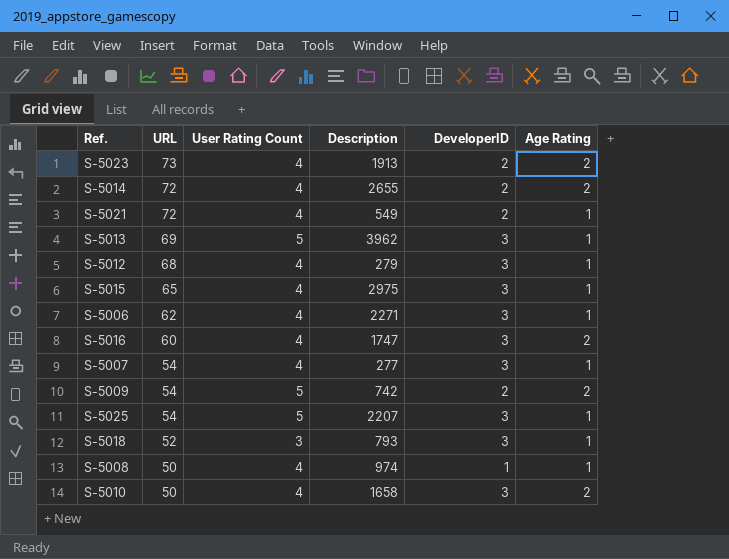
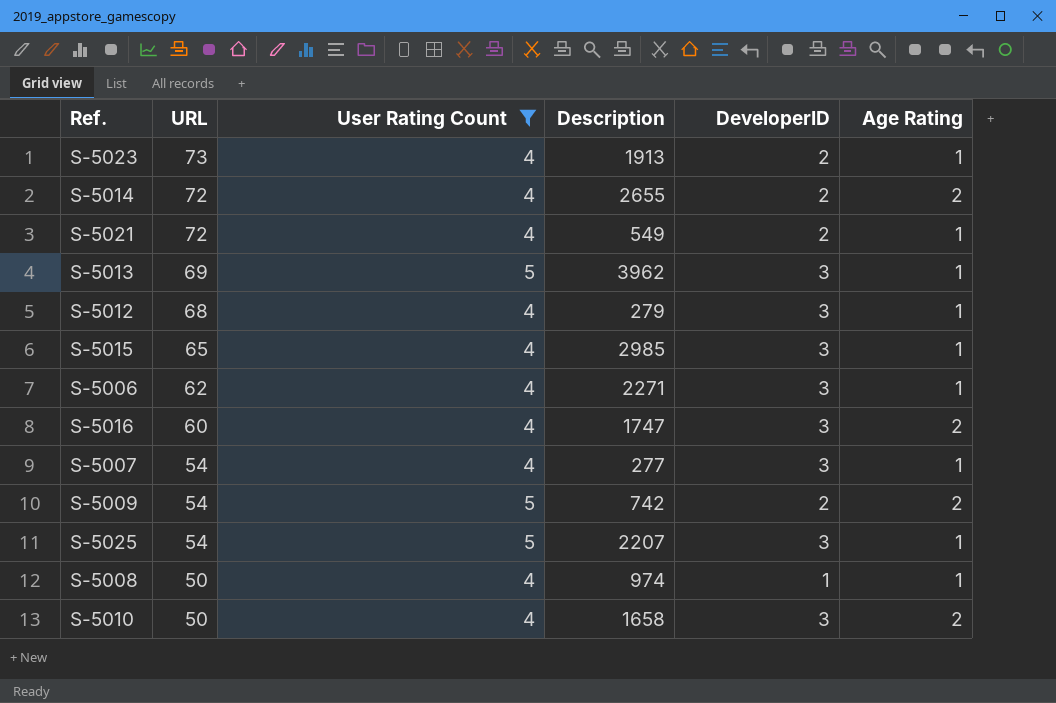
filter: none -> User Rating Count != 3
S-5023 | Age Rating: 2 -> 1
S-5015 | Description: 2975 -> 2985

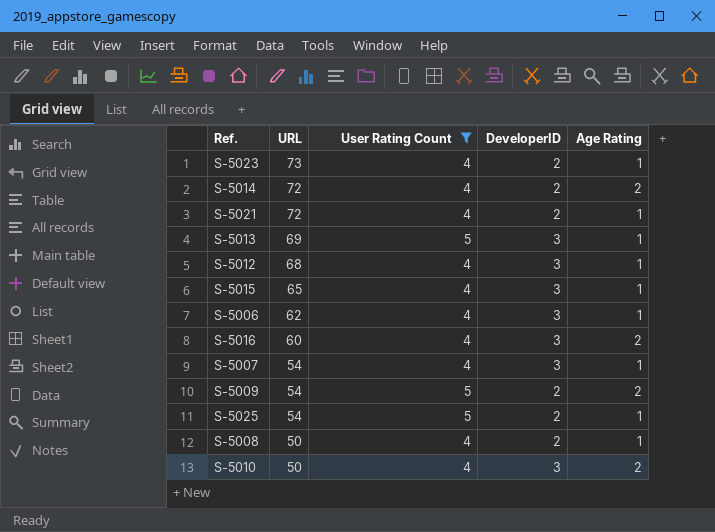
column Description | position: 4 -> none
S-5025 | DeveloperID: 3 -> 2
S-5008 | DeveloperID: 1 -> 2

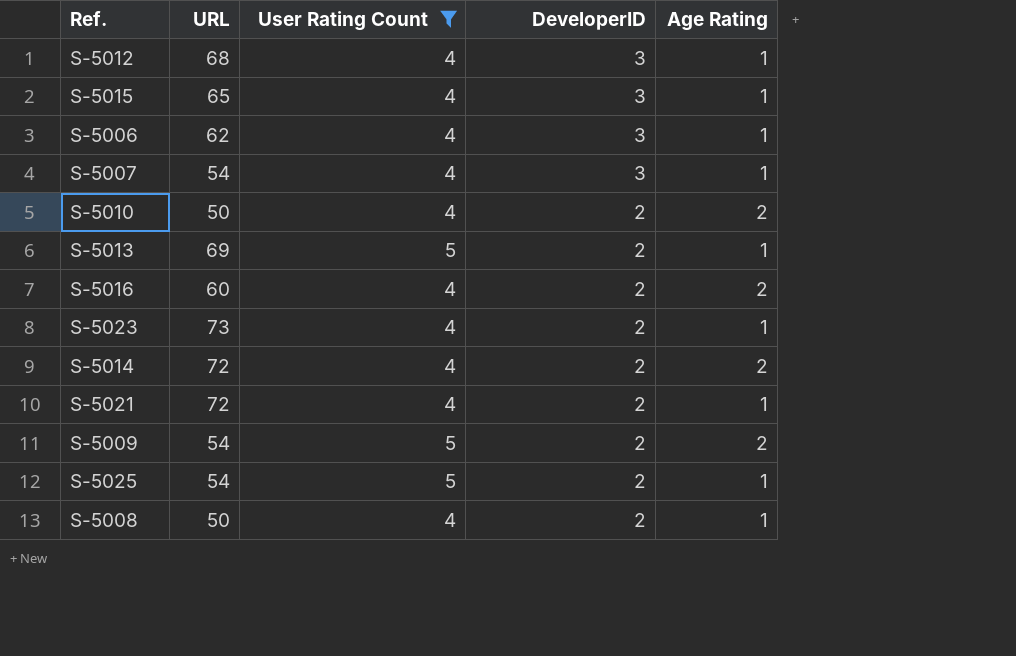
row order: URL descending -> DeveloperID descending
S-5010 | DeveloperID: 3 -> 2
S-5013 | DeveloperID: 3 -> 2
S-5016 | DeveloperID: 3 -> 2

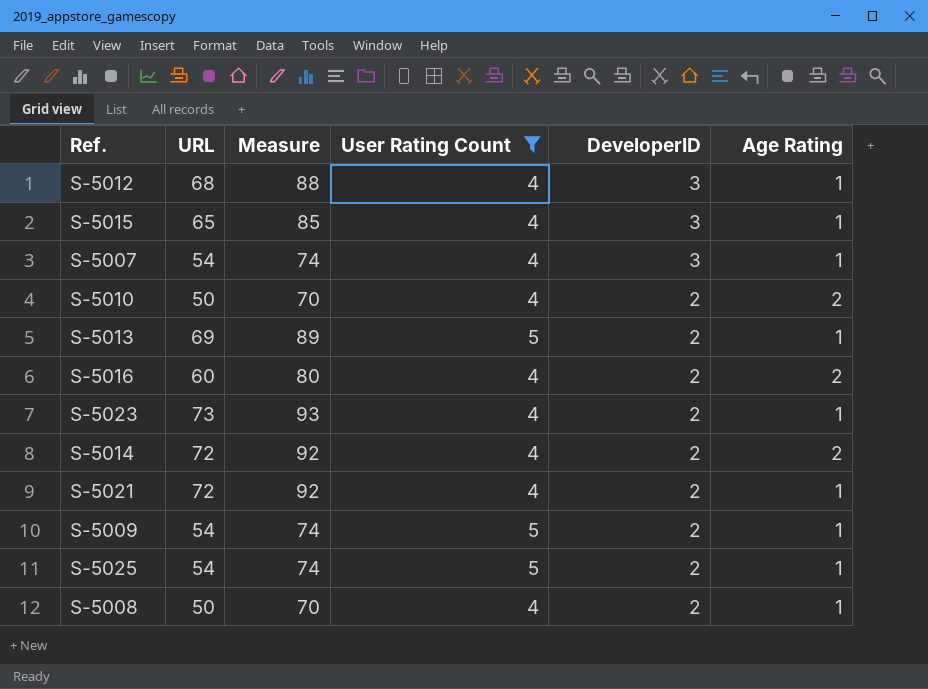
column Measure | formula: none -> [URL] + 20
row S-5006: 62 | 4 | 3 | 1 -> none
S-5009 | Age Rating: 2 -> 1

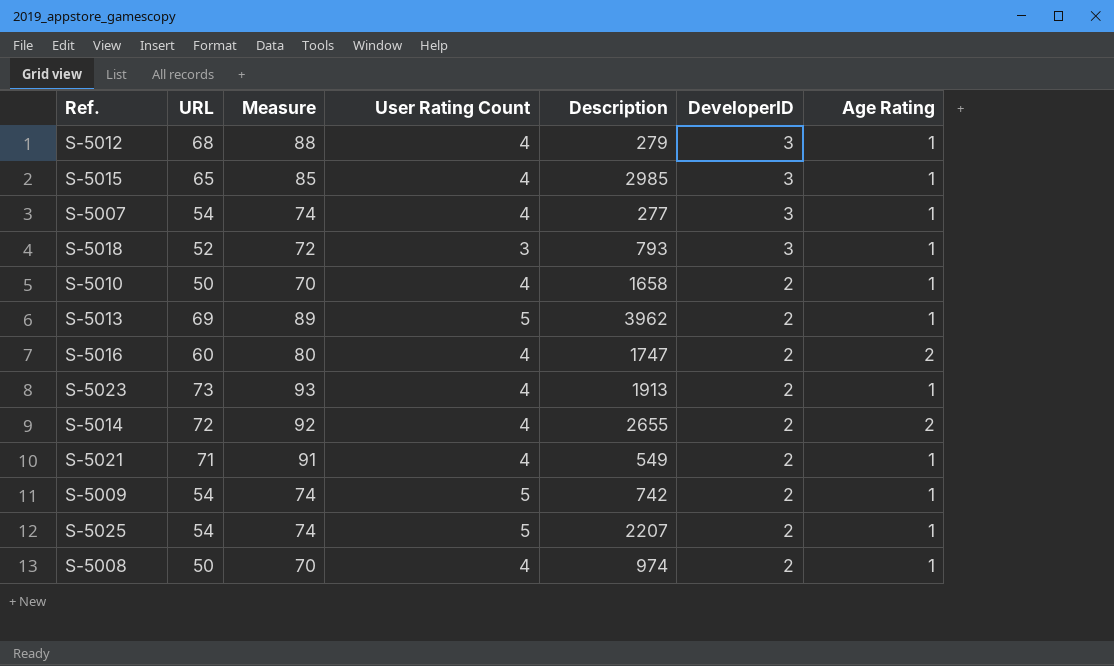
filter: User Rating Count != 3 -> none
column Description | position: none -> 5
S-5010 | Age Rating: 2 -> 1
S-5021 | URL: 72 -> 71
S-5021 | Measure: 92 -> 91

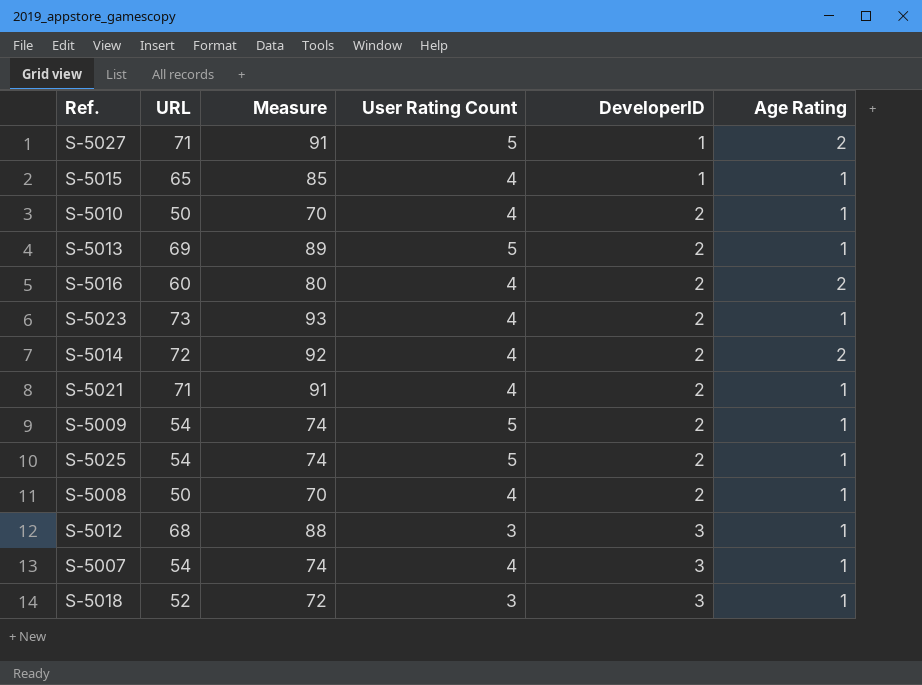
row order: DeveloperID descending -> DeveloperID ascending
column Description | position: 5 -> none
row S-5027: none -> 71 | 91 | 5 | 1 | 2
S-5015 | DeveloperID: 3 -> 1
S-5012 | User Rating Count: 4 -> 3

